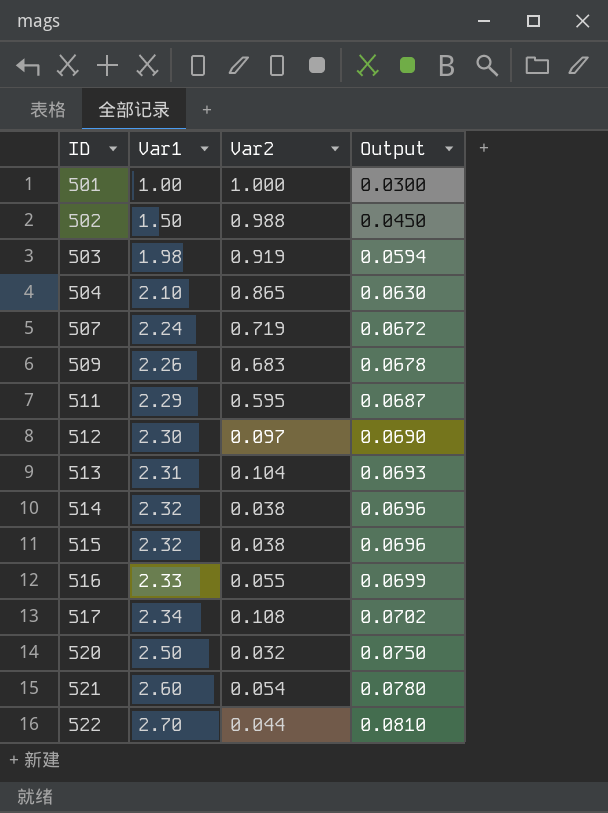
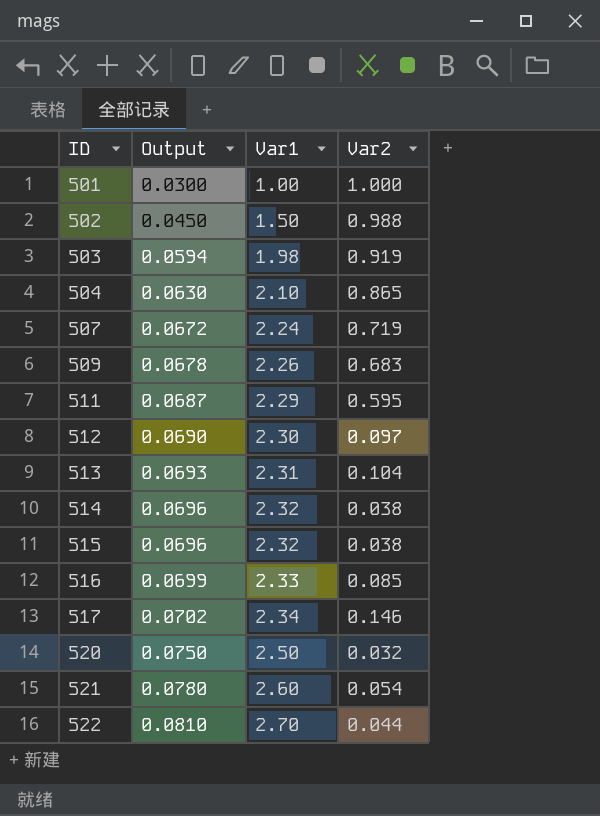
column Output | position: 4 -> 2
516 | Var2: 0.055 -> 0.085
517 | Var2: 0.108 -> 0.146

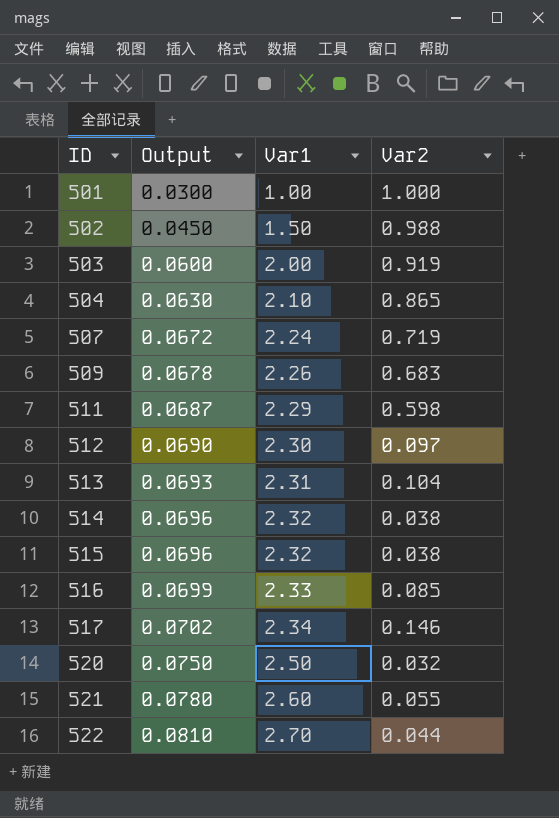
503 | Output: 0.0594 -> 0.0600
503 | Var1: 1.98 -> 2.00
511 | Var2: 0.595 -> 0.598
521 | Var2: 0.054 -> 0.055

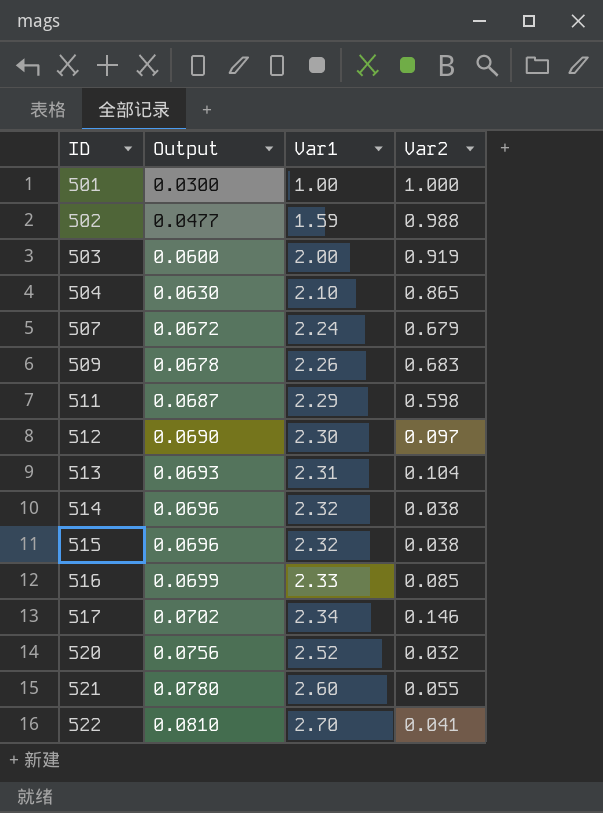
502 | Output: 0.0450 -> 0.0477
502 | Var1: 1.50 -> 1.59
507 | Var2: 0.719 -> 0.679
520 | Output: 0.0750 -> 0.0756
520 | Var1: 2.50 -> 2.52
522 | Var2: 0.044 -> 0.041

